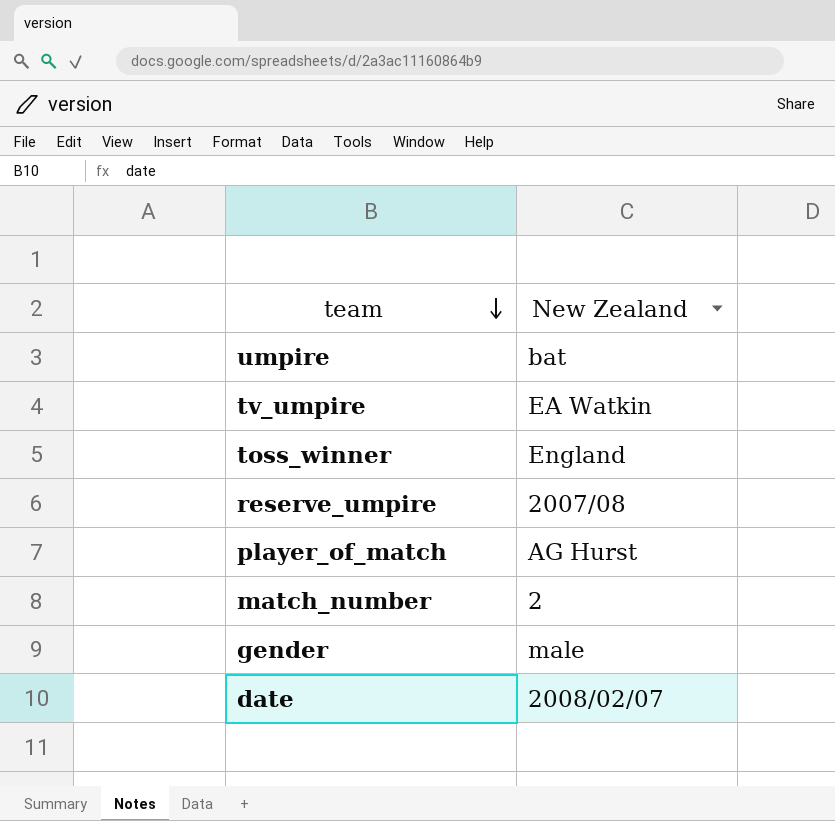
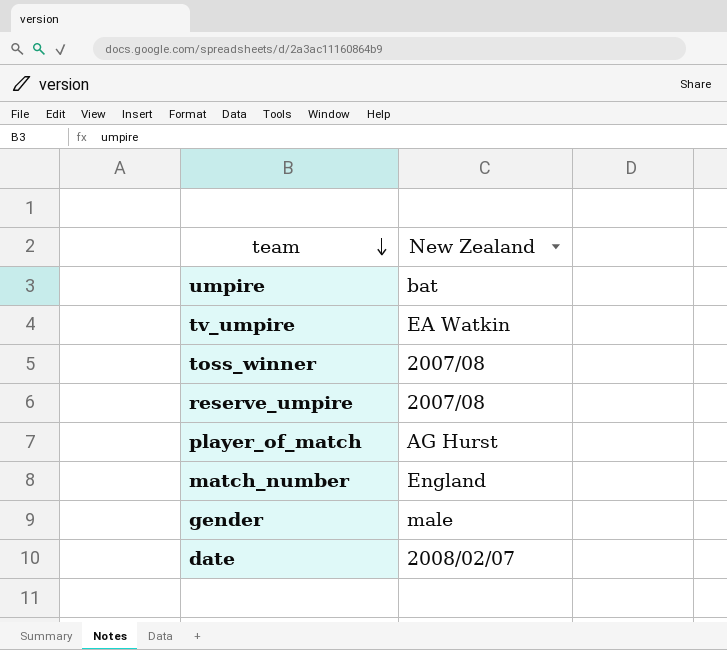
toss_winner | New Zealand: England -> 2007/08
match_number | New Zealand: 2 -> England

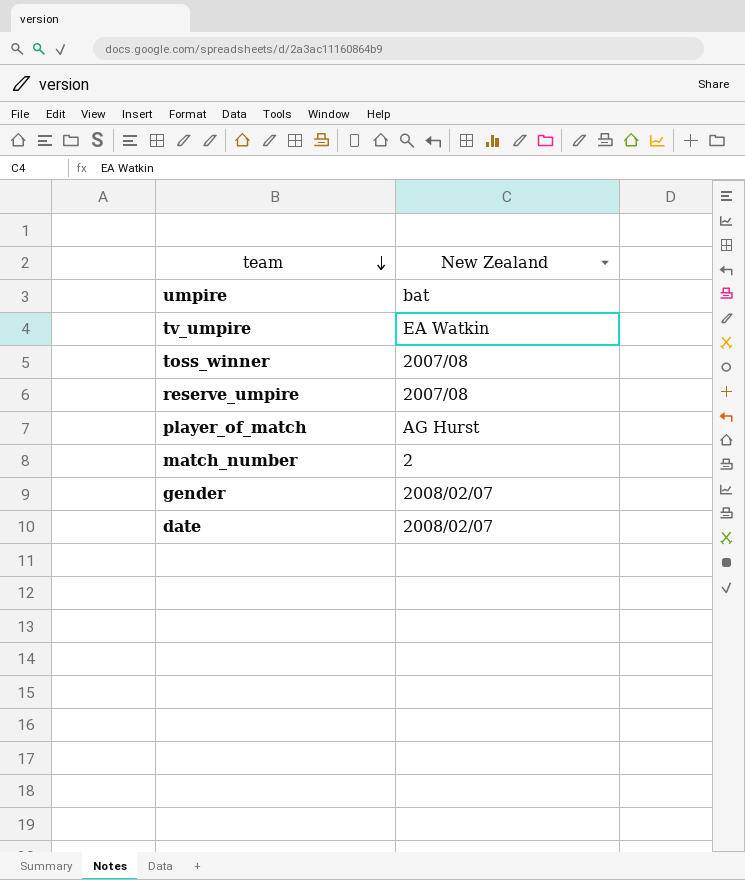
match_number | New Zealand: England -> 2
gender | New Zealand: male -> 2008/02/07

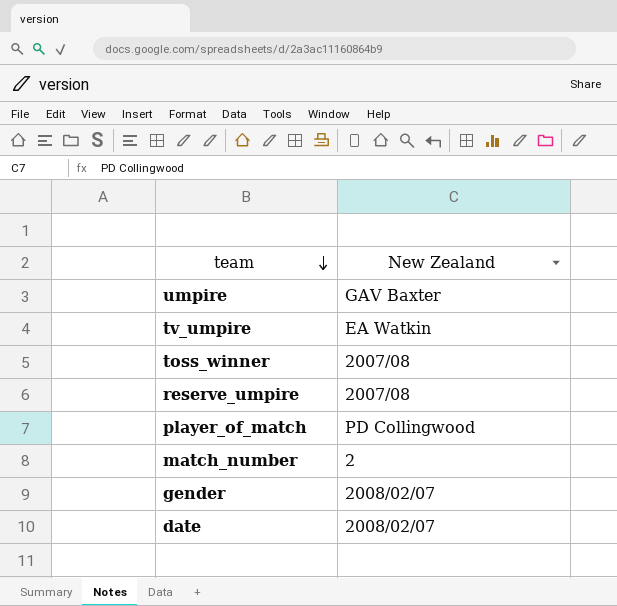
umpire | New Zealand: bat -> GAV Baxter
player_of_match | New Zealand: AG Hurst -> PD Collingwood

